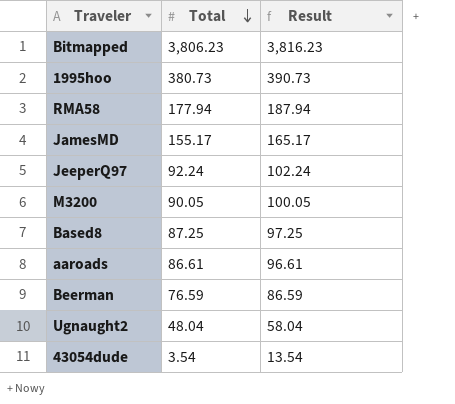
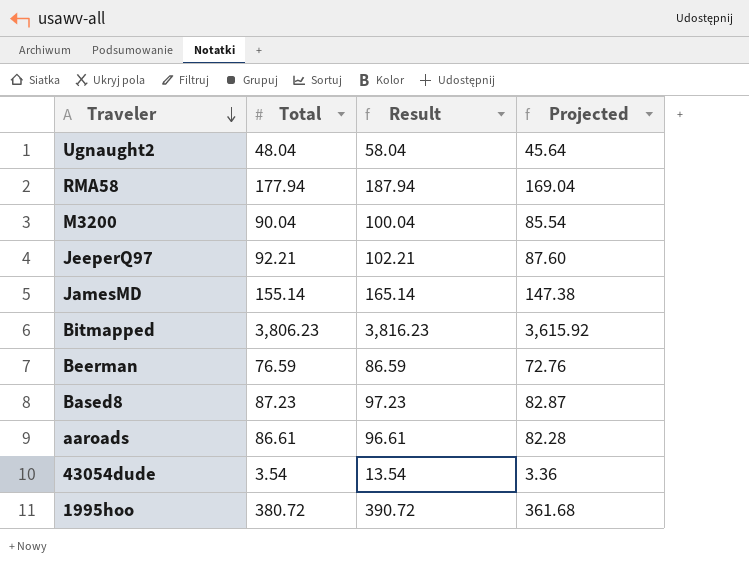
row order: Total descending -> Traveler descending
column Projected | formula: none -> [Total] * 0.95
M3200 | Total: 90.05 -> 90.04
M3200 | Result: 100.05 -> 100.04
JeeperQ97 | Total: 92.24 -> 92.21
JeeperQ97 | Result: 102.24 -> 102.21
JamesMD | Total: 155.17 -> 155.14
JamesMD | Result: 165.17 -> 165.14
Based8 | Total: 87.25 -> 87.23
Based8 | Result: 97.25 -> 97.23
1995hoo | Total: 380.73 -> 380.72
1995hoo | Result: 390.73 -> 390.72

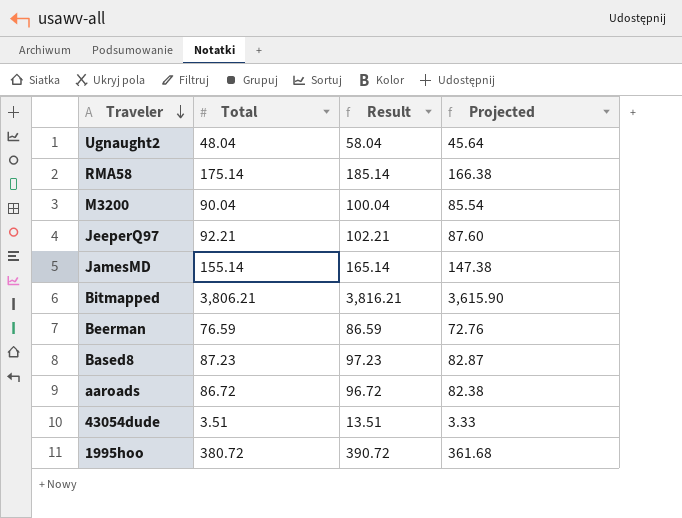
RMA58 | Total: 177.94 -> 175.14
RMA58 | Result: 187.94 -> 185.14
RMA58 | Projected: 169.04 -> 166.38
Bitmapped | Total: 3,806.23 -> 3,806.21
Bitmapped | Result: 3,816.23 -> 3,816.21
Bitmapped | Projected: 3,615.92 -> 3,615.90
aaroads | Total: 86.61 -> 86.72
aaroads | Result: 96.61 -> 96.72
aaroads | Projected: 82.28 -> 82.38
43054dude | Total: 3.54 -> 3.51
43054dude | Result: 13.54 -> 13.51
43054dude | Projected: 3.36 -> 3.33

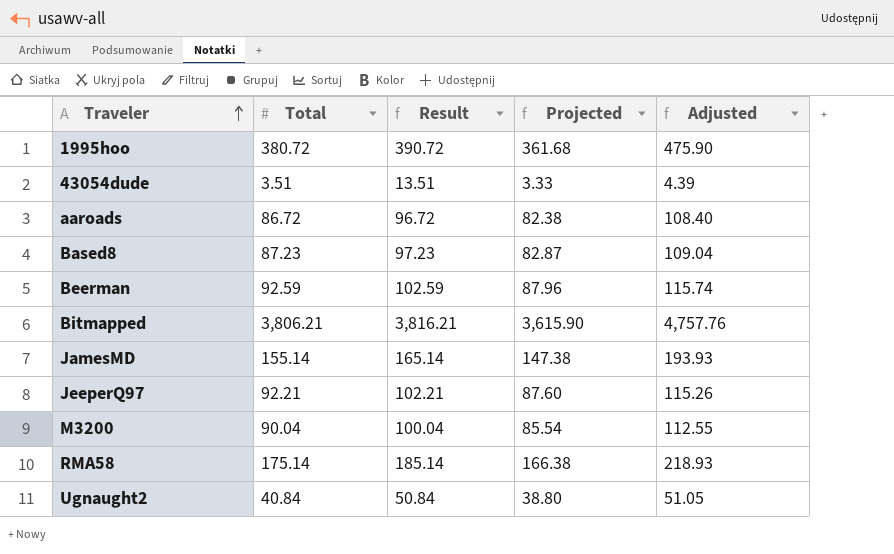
row order: Traveler descending -> Traveler ascending
column Adjusted | formula: none -> [Total] * 1.25
Beerman | Total: 76.59 -> 92.59
Beerman | Result: 86.59 -> 102.59
Beerman | Projected: 72.76 -> 87.96
Ugnaught2 | Total: 48.04 -> 40.84
Ugnaught2 | Result: 58.04 -> 50.84
Ugnaught2 | Projected: 45.64 -> 38.80

